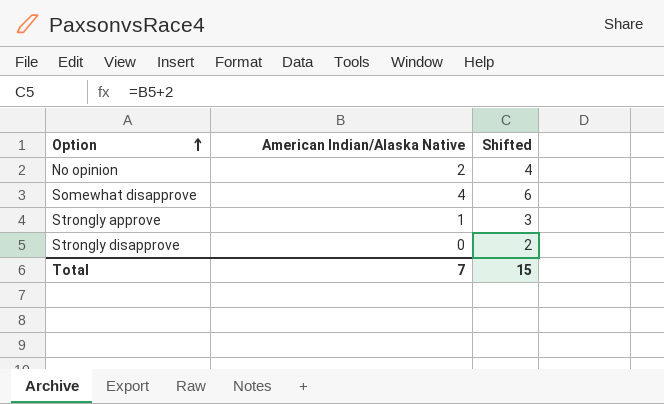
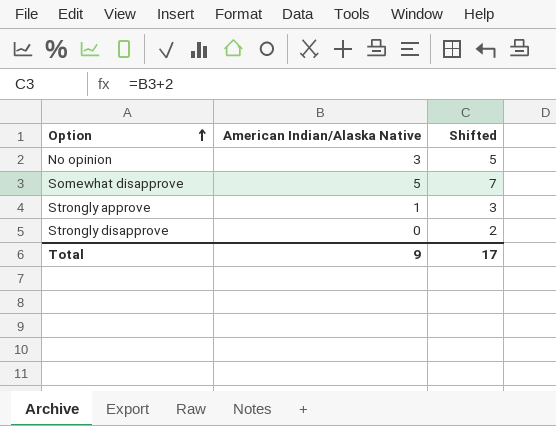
No opinion | American Indian/Alaska Native: 2 -> 3
No opinion | Shifted: 4 -> 5
Somewhat disapprove | American Indian/Alaska Native: 4 -> 5
Somewhat disapprove | Shifted: 6 -> 7
Total | American Indian/Alaska Native: 7 -> 9
Total | Shifted: 15 -> 17

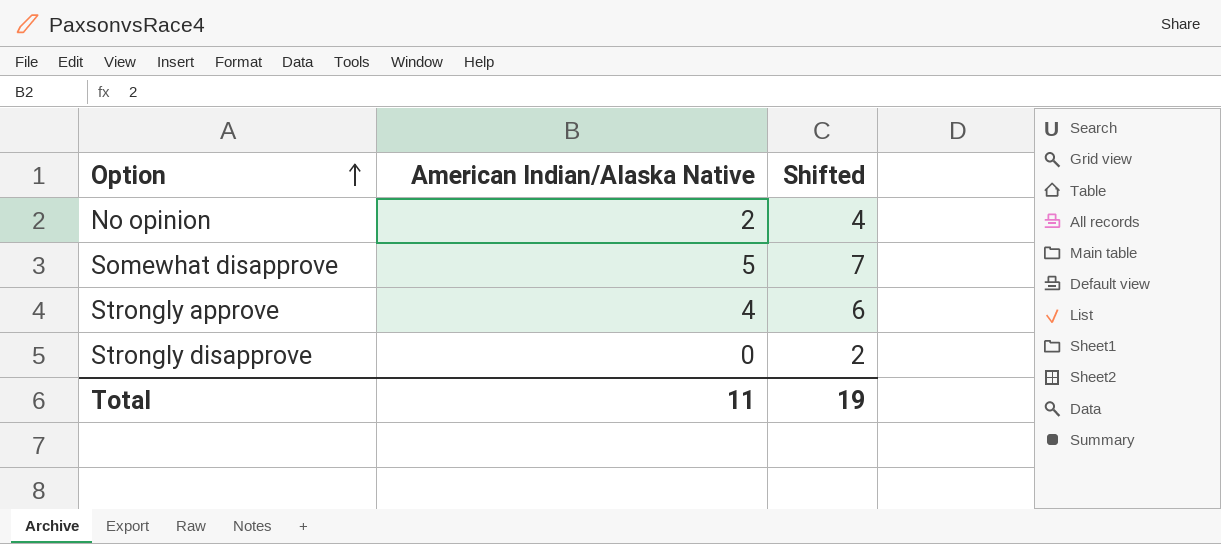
No opinion | American Indian/Alaska Native: 3 -> 2
No opinion | Shifted: 5 -> 4
Strongly approve | American Indian/Alaska Native: 1 -> 4
Strongly approve | Shifted: 3 -> 6
Total | American Indian/Alaska Native: 9 -> 11
Total | Shifted: 17 -> 19

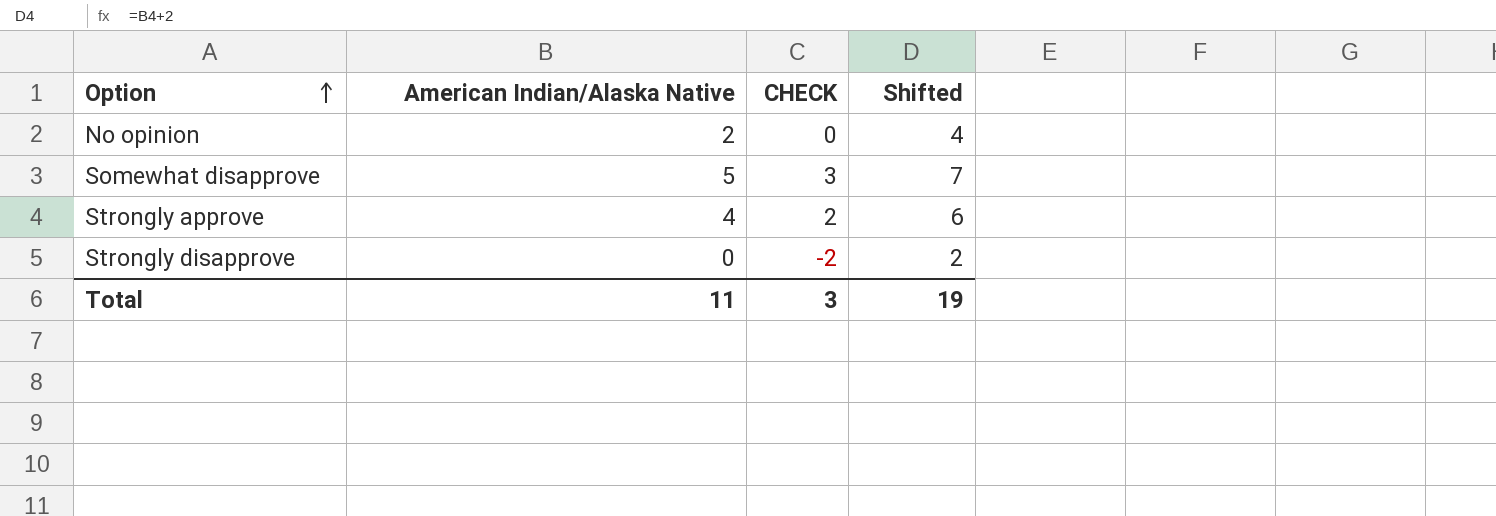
column CHECK | formula: none -> [American Indian/Alaska Native] - 2

